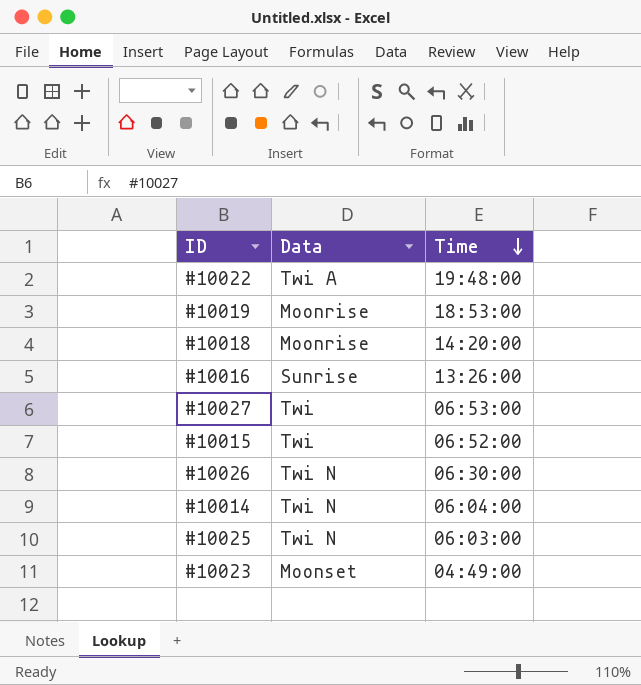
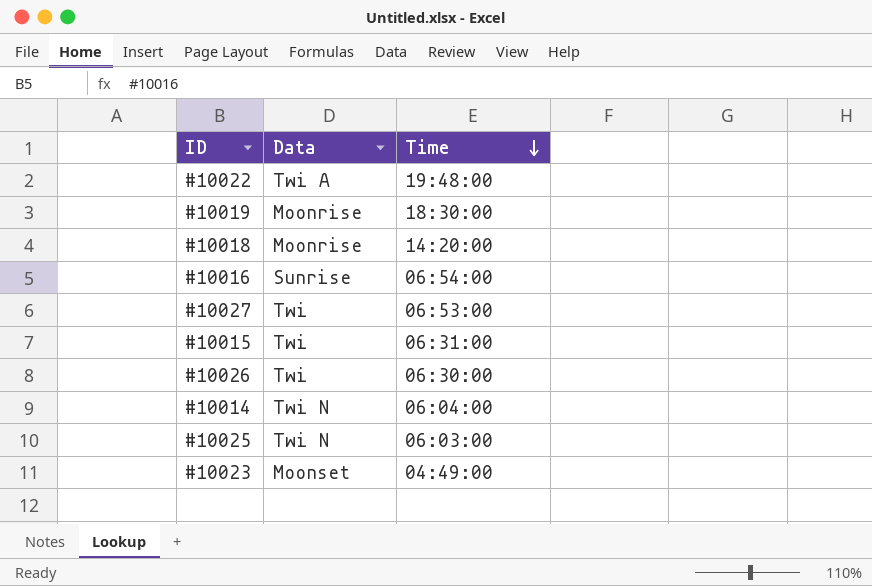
#10019 | Time: 18:53:00 -> 18:30:00
#10016 | Time: 13:26:00 -> 06:54:00
#10015 | Time: 06:52:00 -> 06:31:00
#10026 | Data: Twi N -> Twi

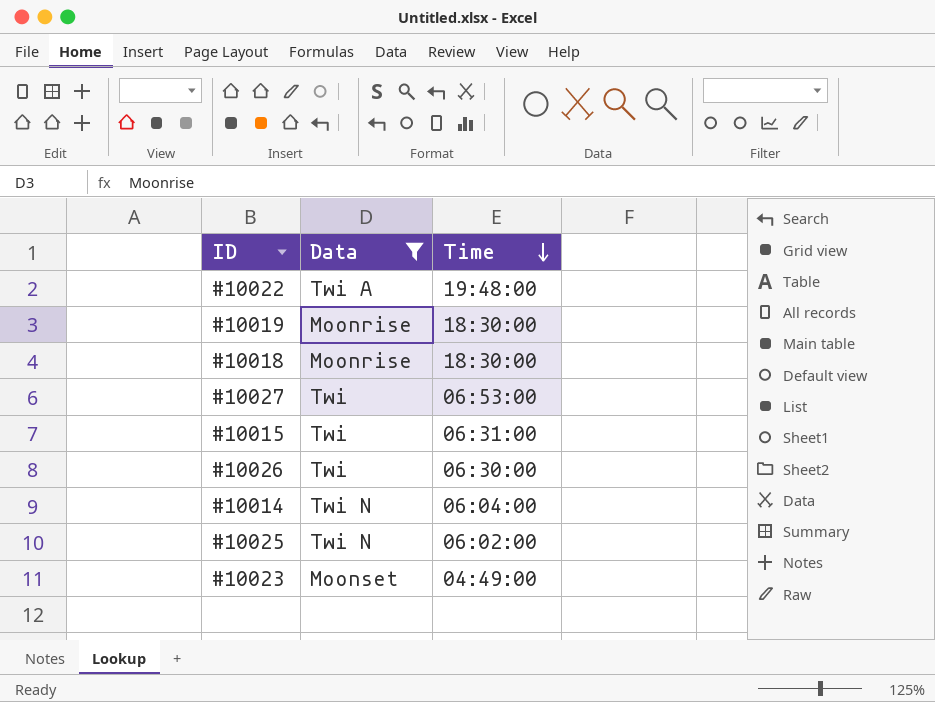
filter: none -> Data != Sunrise
#10018 | Time: 14:20:00 -> 18:30:00
#10025 | Time: 06:03:00 -> 06:02:00

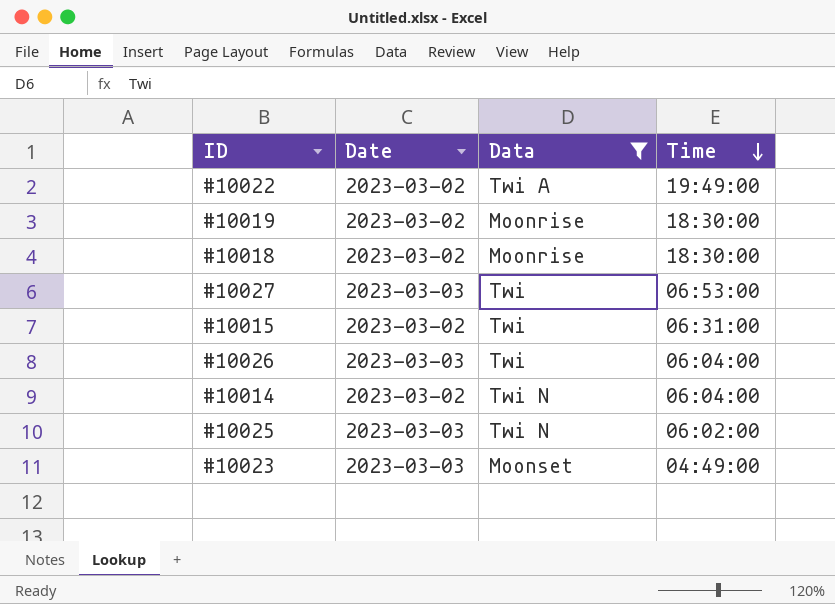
column Date | position: none -> 2
#10022 | Time: 19:48:00 -> 19:49:00
#10026 | Time: 06:30:00 -> 06:04:00

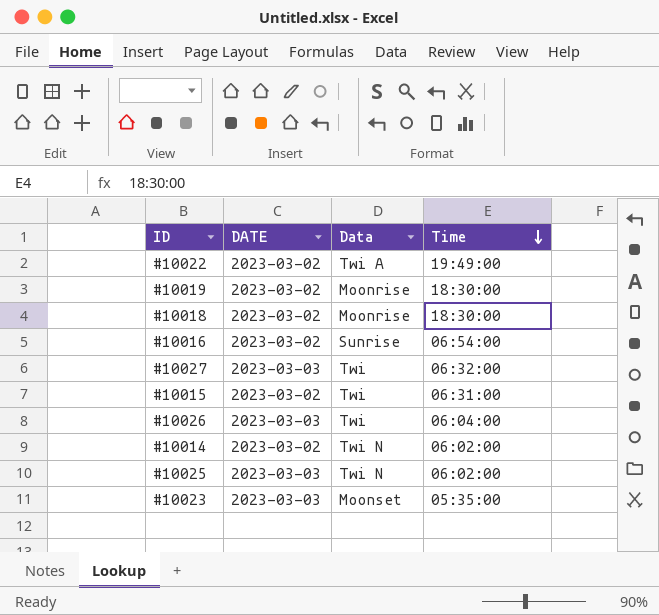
filter: Data != Sunrise -> none
column name: Date -> DATE
#10027 | Time: 06:53:00 -> 06:32:00
#10014 | Time: 06:04:00 -> 06:02:00
#10023 | Time: 04:49:00 -> 05:35:00

